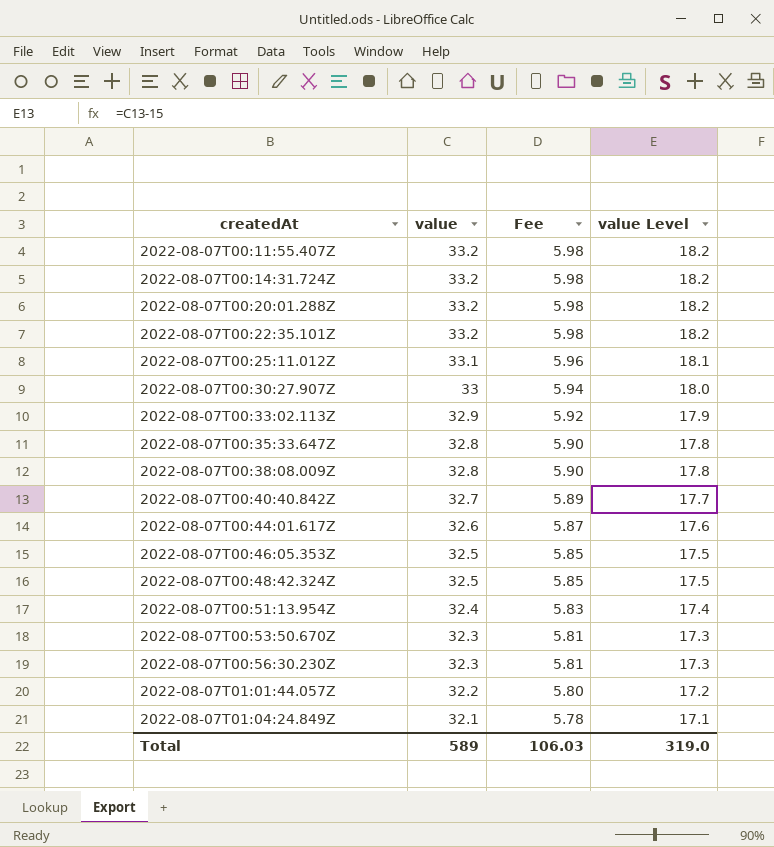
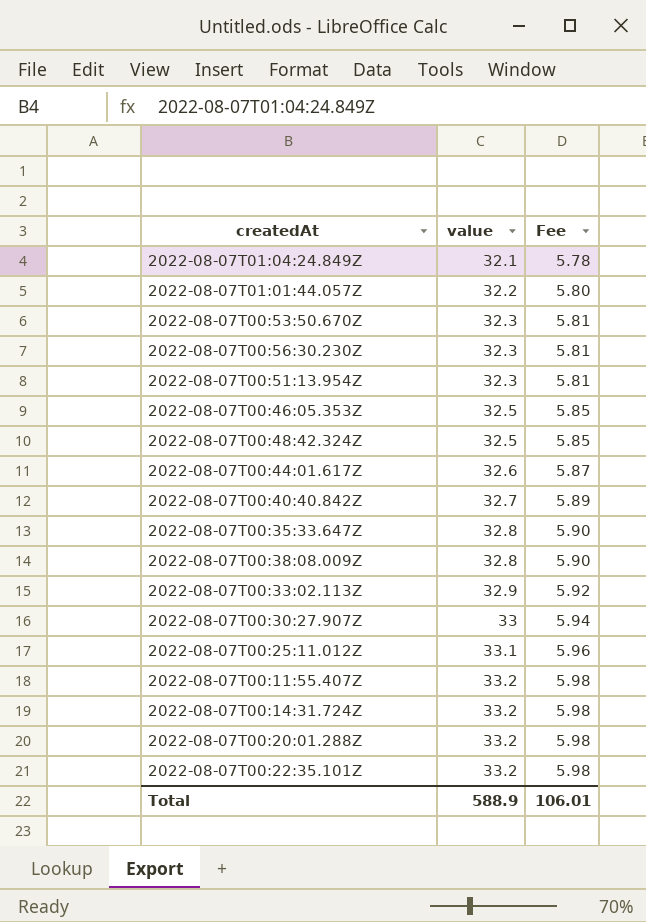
row order: createdAt ascending -> value ascending
column value Level | formula: [value] - 15 -> none
2022-08-07T00:51:13.954Z | value: 32.4 -> 32.3
2022-08-07T00:51:13.954Z | Fee: 5.83 -> 5.81
Total | value: 589 -> 588.9
Total | Fee: 106.03 -> 106.01

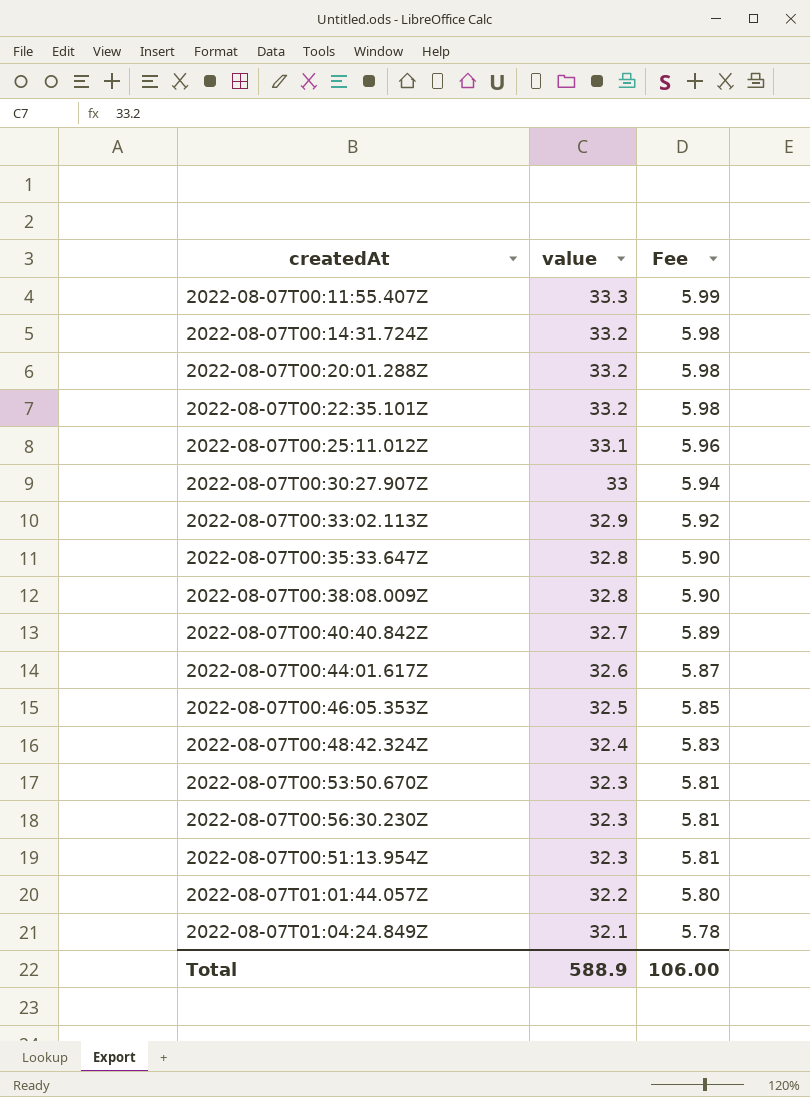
row order: value ascending -> value descending
2022-08-07T00:11:55.407Z | value: 33.2 -> 33.3
2022-08-07T00:11:55.407Z | Fee: 5.98 -> 5.99
2022-08-07T00:48:42.324Z | value: 32.5 -> 32.4
2022-08-07T00:48:42.324Z | Fee: 5.85 -> 5.83
Total | Fee: 106.01 -> 106.00

